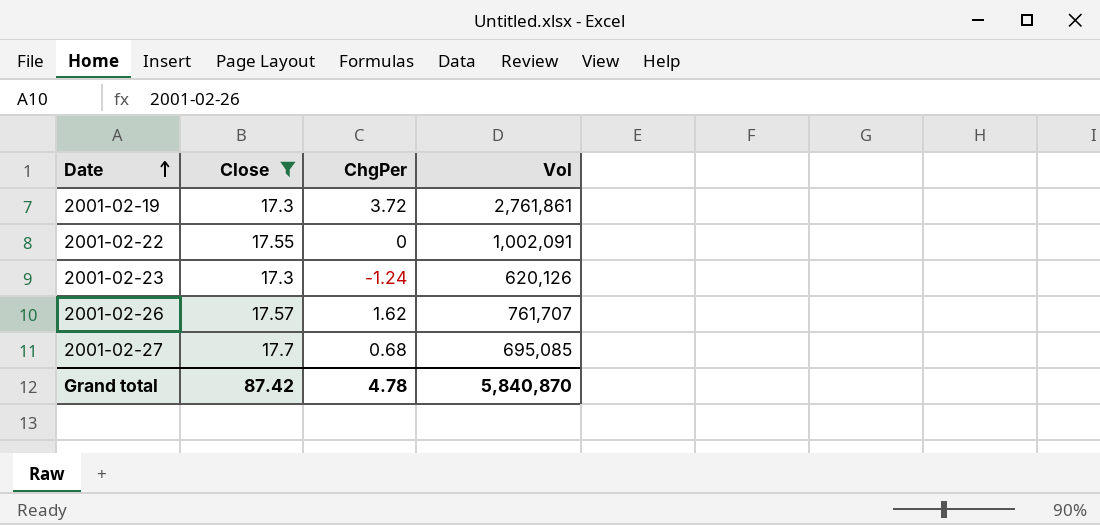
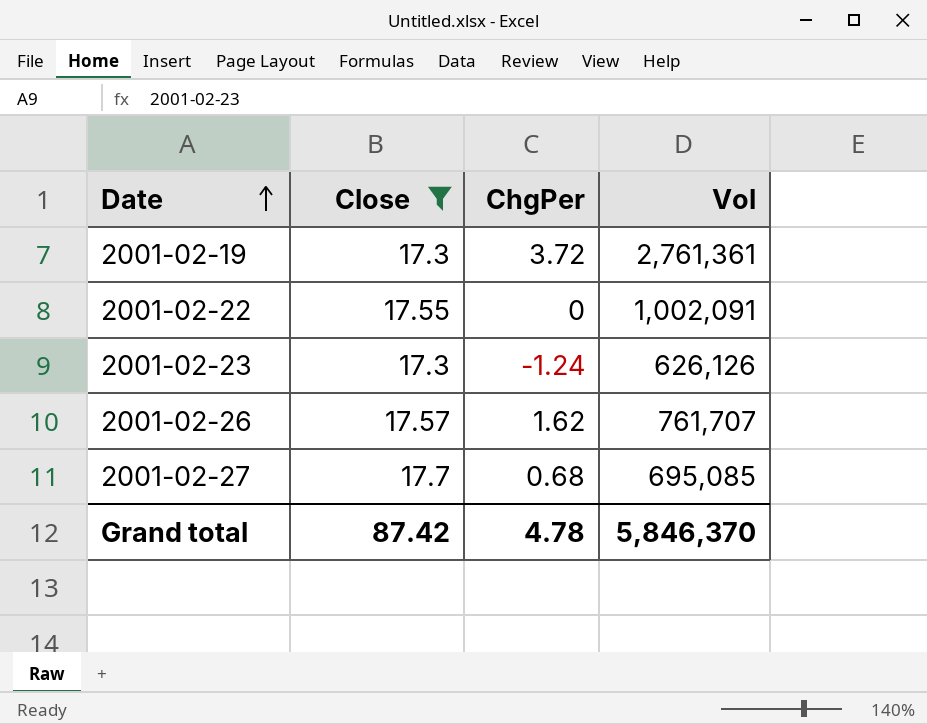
2001-02-19 | Vol: 2,761,861 -> 2,761,361
2001-02-23 | Vol: 620,126 -> 626,126
Grand total | Vol: 5,840,870 -> 5,846,370

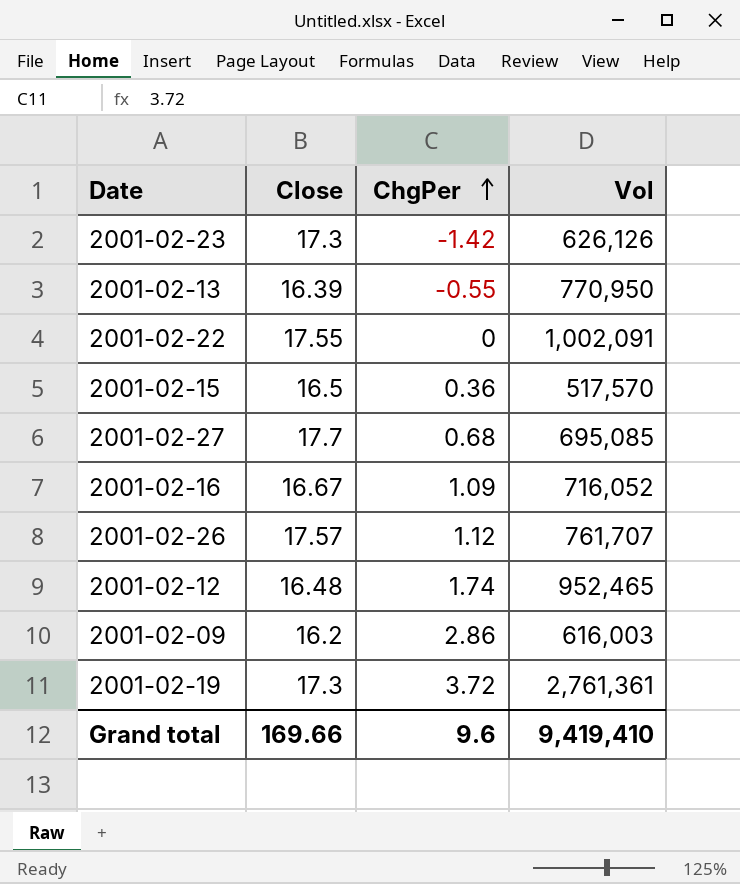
filter: Close >= 17.3 -> none
row order: Date ascending -> ChgPer ascending
2001-02-23 | ChgPer: -1.24 -> -1.42
2001-02-26 | ChgPer: 1.62 -> 1.12
Grand total | Close: 87.42 -> 169.66
Grand total | ChgPer: 4.78 -> 9.6
Grand total | Vol: 5,846,370 -> 9,419,410

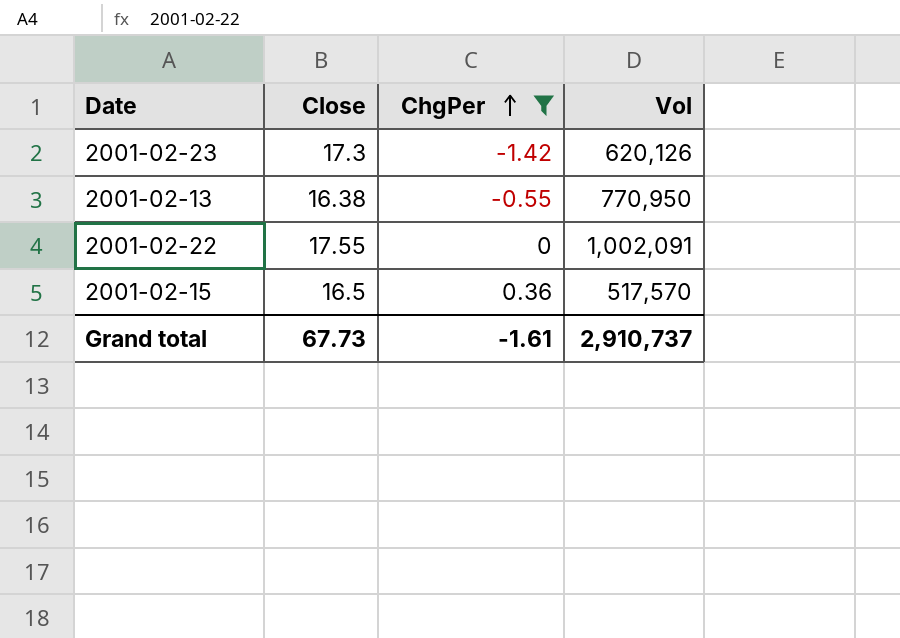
filter: none -> ChgPer <= 0.36
2001-02-23 | Vol: 626,126 -> 620,126
2001-02-13 | Close: 16.39 -> 16.38
Grand total | Close: 169.66 -> 67.73
Grand total | ChgPer: 9.6 -> -1.61
Grand total | Vol: 9,419,410 -> 2,910,737

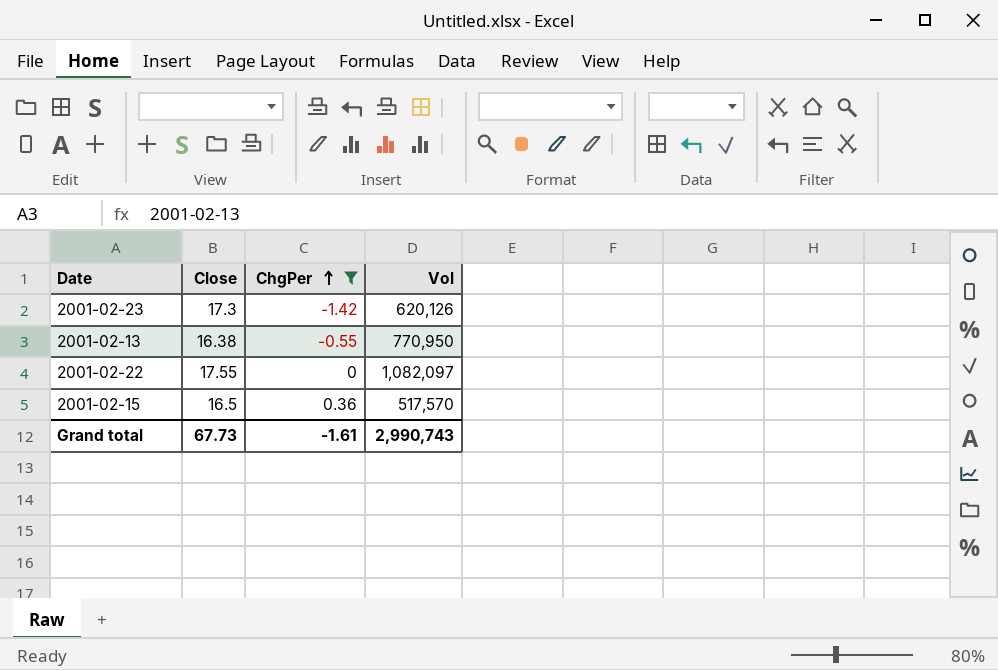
2001-02-22 | Vol: 1,002,091 -> 1,082,097
Grand total | Vol: 2,910,737 -> 2,990,743

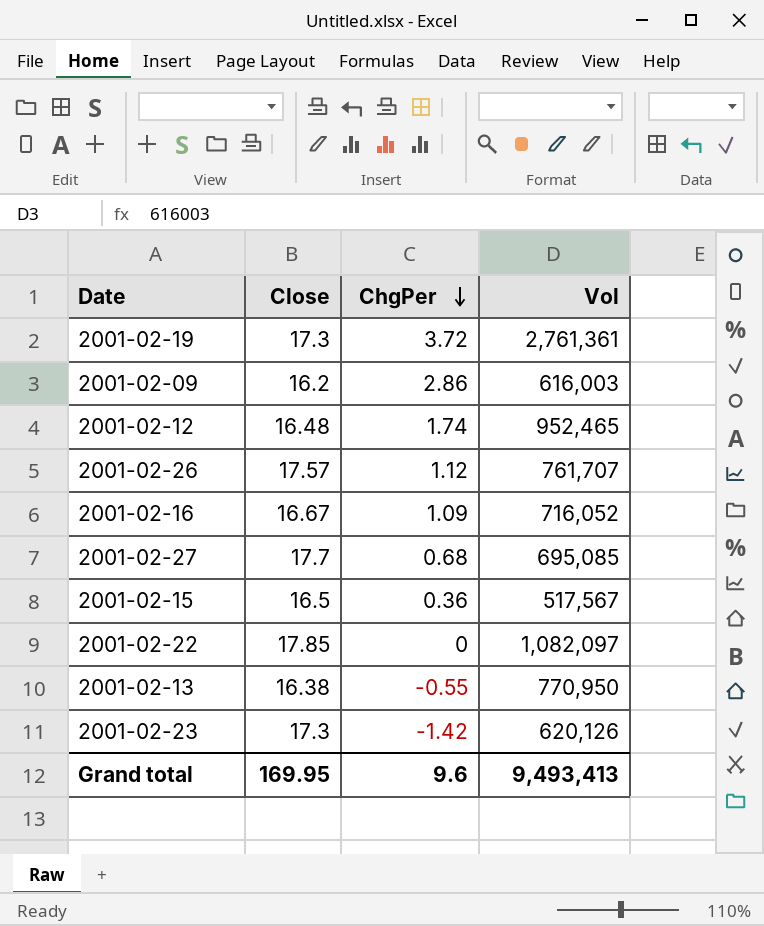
filter: ChgPer <= 0.36 -> none
row order: ChgPer ascending -> ChgPer descending
2001-02-15 | Vol: 517,570 -> 517,567
2001-02-22 | Close: 17.55 -> 17.85
Grand total | Close: 67.73 -> 169.95
Grand total | ChgPer: -1.61 -> 9.6
Grand total | Vol: 2,990,743 -> 9,493,413

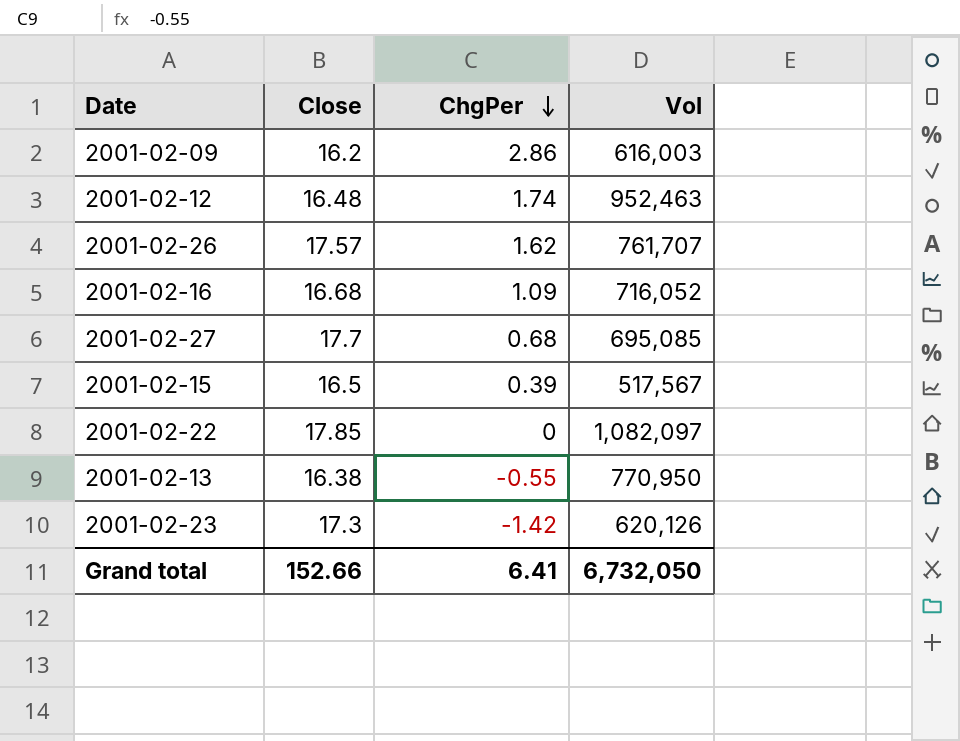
row 2001-02-19: 17.3 | 3.72 | 2,761,361 -> none
2001-02-12 | Vol: 952,465 -> 952,463
2001-02-26 | ChgPer: 1.12 -> 1.62
2001-02-16 | Close: 16.67 -> 16.68
2001-02-15 | ChgPer: 0.36 -> 0.39
Grand total | Close: 169.95 -> 152.66
Grand total | ChgPer: 9.6 -> 6.41
Grand total | Vol: 9,493,413 -> 6,732,050

